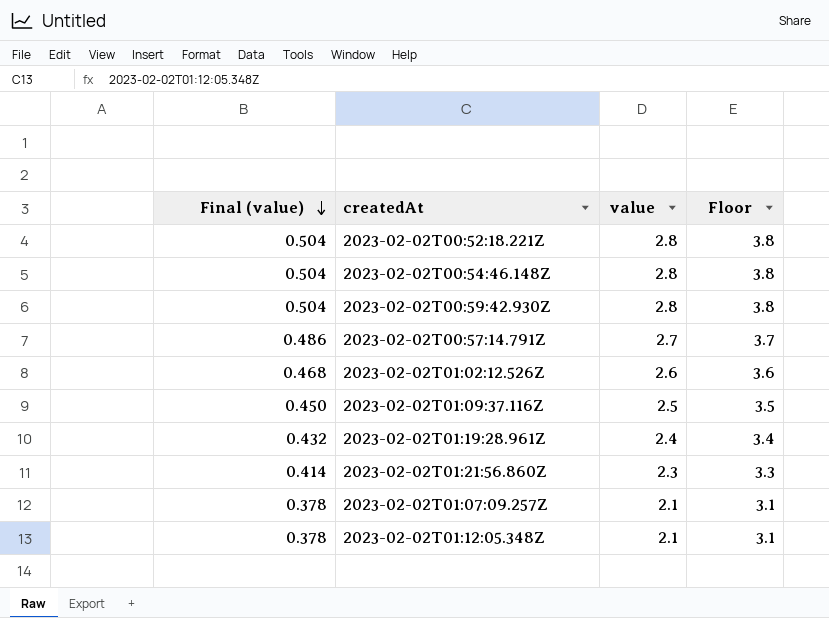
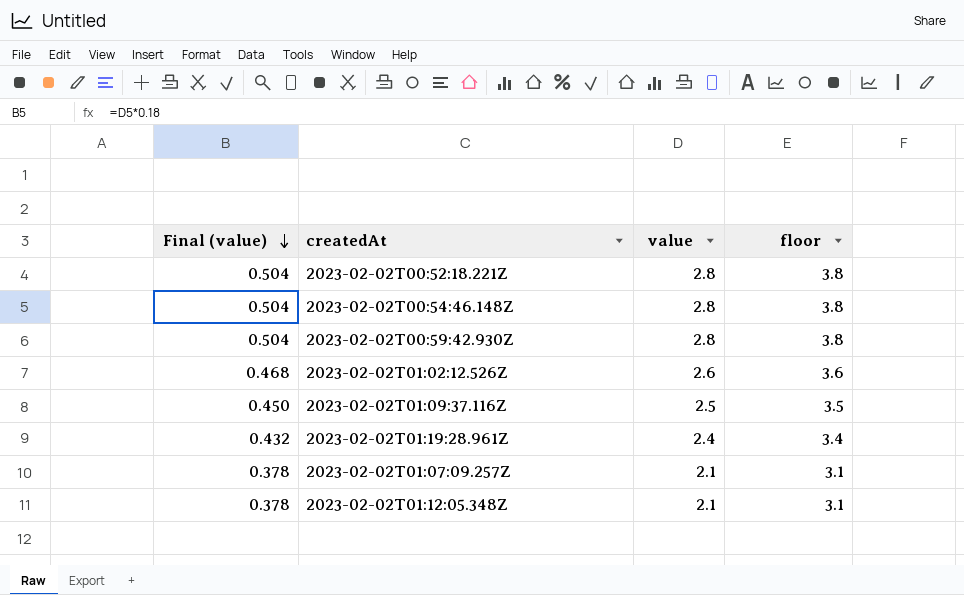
column name: Floor -> floor
row 2023-02-02T00:57:14.791Z: 0.486 | 2.7 | 3.7 -> none
row 2023-02-02T01:21:56.860Z: 0.414 | 2.3 | 3.3 -> none

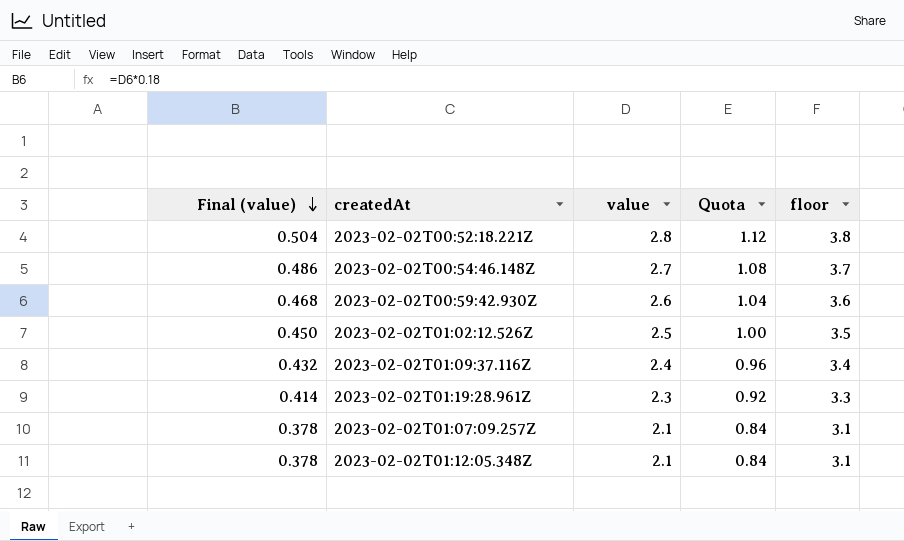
column Quota | formula: none -> [value] * 0.4
2023-02-02T00:54:46.148Z | Final (value): 0.504 -> 0.486
2023-02-02T00:54:46.148Z | value: 2.8 -> 2.7
2023-02-02T00:54:46.148Z | floor: 3.8 -> 3.7
2023-02-02T00:59:42.930Z | Final (value): 0.504 -> 0.468
2023-02-02T00:59:42.930Z | value: 2.8 -> 2.6
2023-02-02T00:59:42.930Z | floor: 3.8 -> 3.6
2023-02-02T01:02:12.526Z | Final (value): 0.468 -> 0.450
2023-02-02T01:02:12.526Z | value: 2.6 -> 2.5
2023-02-02T01:02:12.526Z | floor: 3.6 -> 3.5
2023-02-02T01:09:37.116Z | Final (value): 0.450 -> 0.432
2023-02-02T01:09:37.116Z | value: 2.5 -> 2.4
2023-02-02T01:09:37.116Z | floor: 3.5 -> 3.4
2023-02-02T01:19:28.961Z | Final (value): 0.432 -> 0.414
2023-02-02T01:19:28.961Z | value: 2.4 -> 2.3
2023-02-02T01:19:28.961Z | floor: 3.4 -> 3.3

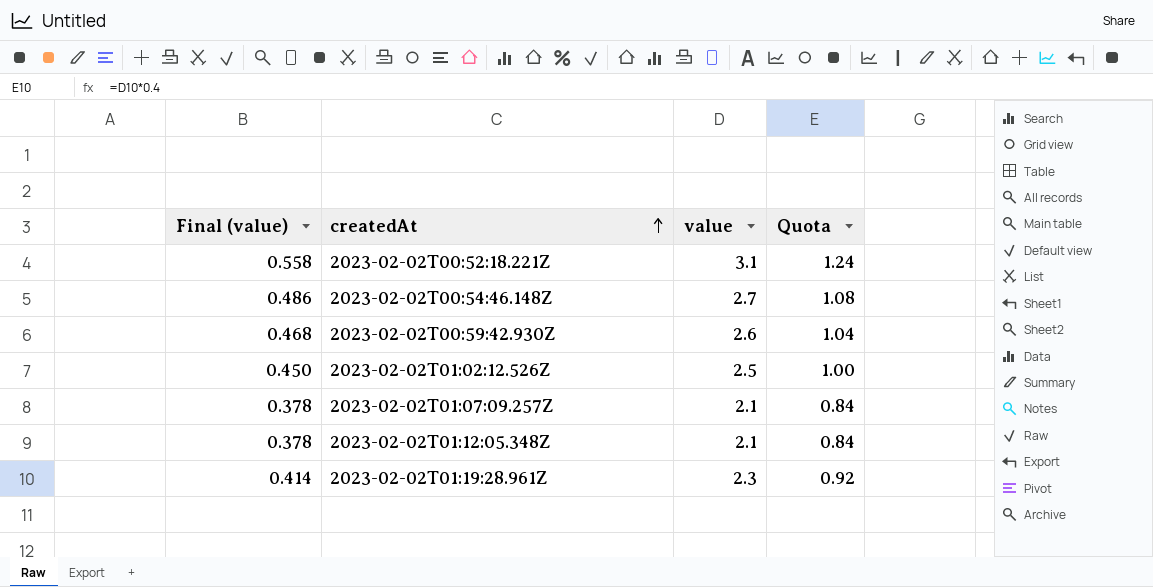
row order: Final (value) descending -> createdAt ascending
column floor | formula: [value] + 1 -> none
row 2023-02-02T01:09:37.116Z: 0.432 | 2.4 | 0.96 | 3.4 -> none
2023-02-02T00:52:18.221Z | Final (value): 0.504 -> 0.558
2023-02-02T00:52:18.221Z | value: 2.8 -> 3.1
2023-02-02T00:52:18.221Z | Quota: 1.12 -> 1.24

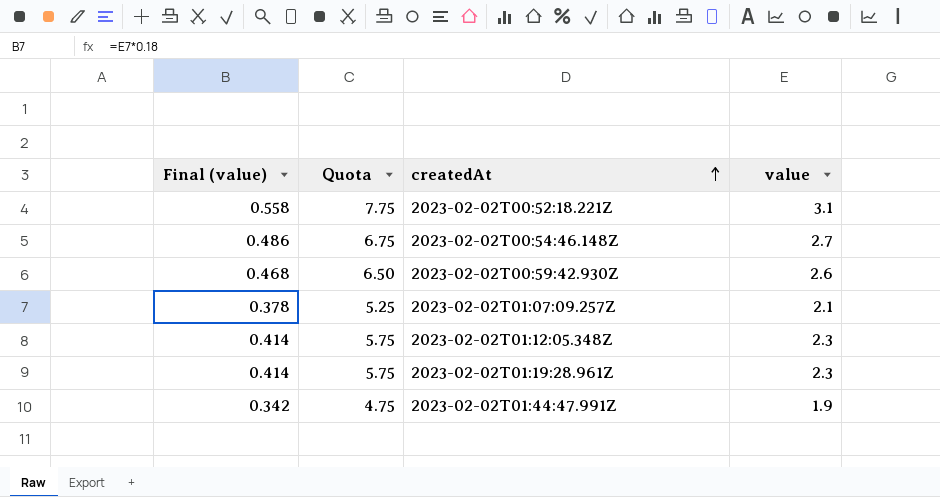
column Quota | formula: [value] * 0.4 -> [value] * 2.5
column Quota | position: 4 -> 2
row 2023-02-02T01:02:12.526Z: 0.450 | 2.5 | 1.00 -> none
2023-02-02T01:12:05.348Z | Final (value): 0.378 -> 0.414
2023-02-02T01:12:05.348Z | value: 2.1 -> 2.3
row 2023-02-02T01:44:47.991Z: none -> 0.342 | 4.75 | 1.9

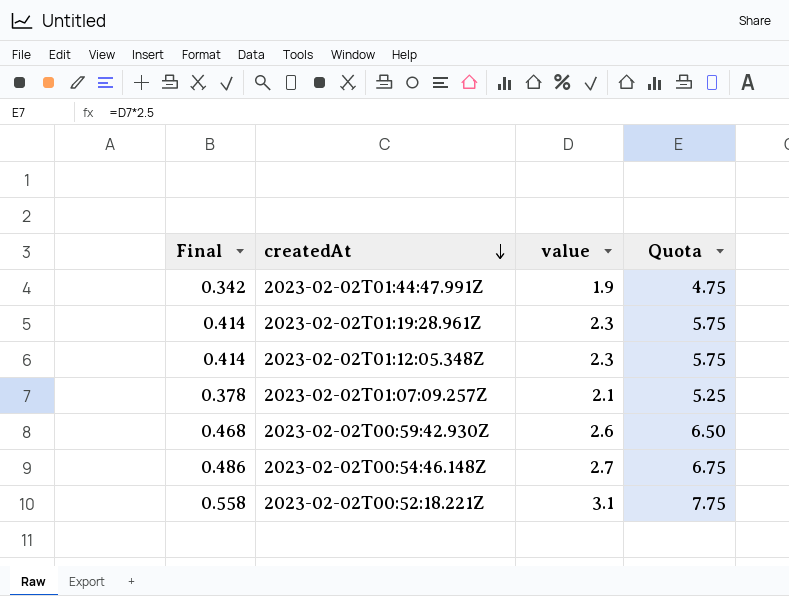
row order: createdAt ascending -> createdAt descending
column name: Final (value) -> Final
column Quota | position: 2 -> 4

